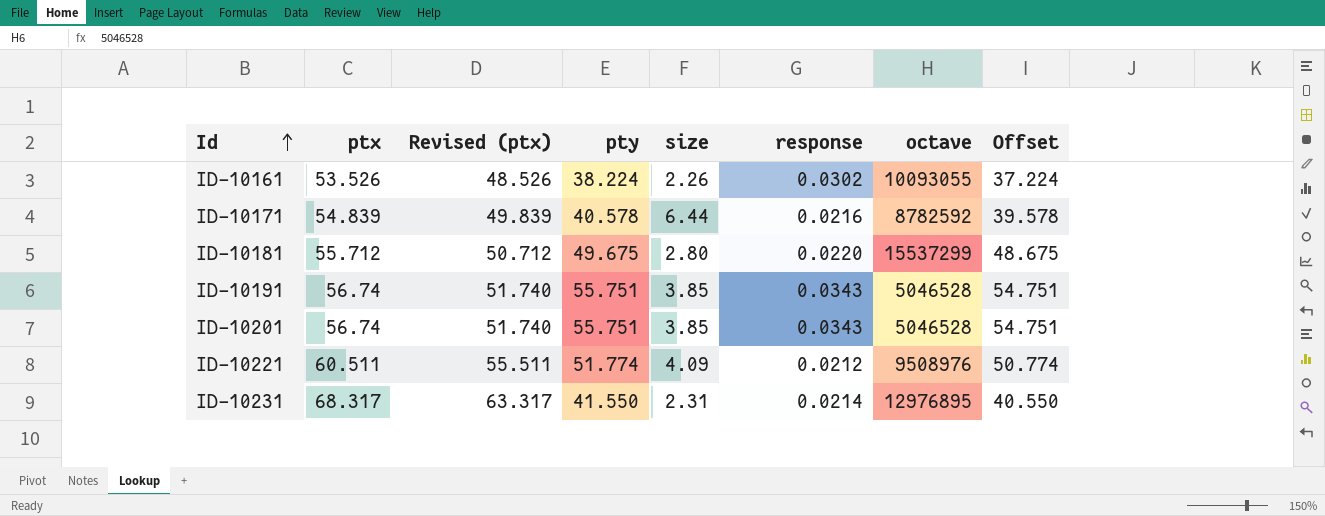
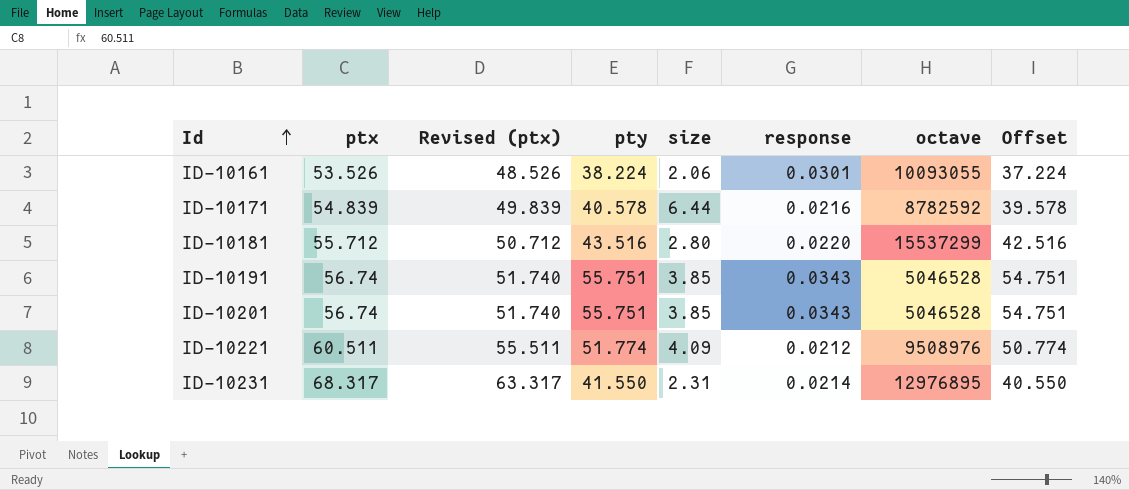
ID-10161 | size: 2.26 -> 2.06
ID-10161 | response: 0.0302 -> 0.0301
ID-10181 | pty: 49.675 -> 43.516
ID-10181 | Offset: 48.675 -> 42.516

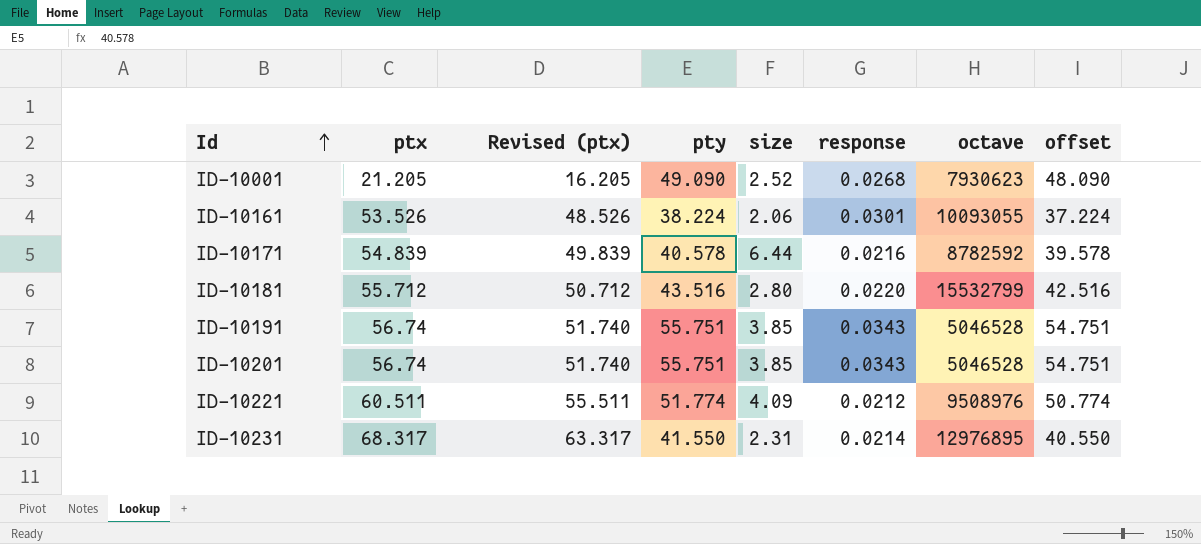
column name: Offset -> offset
row ID-10001: none -> 21.205 | 16.205 | 49.090 | 2.52 | 0.0268 | 7930623 | 48.090
ID-10181 | octave: 15537299 -> 15532799

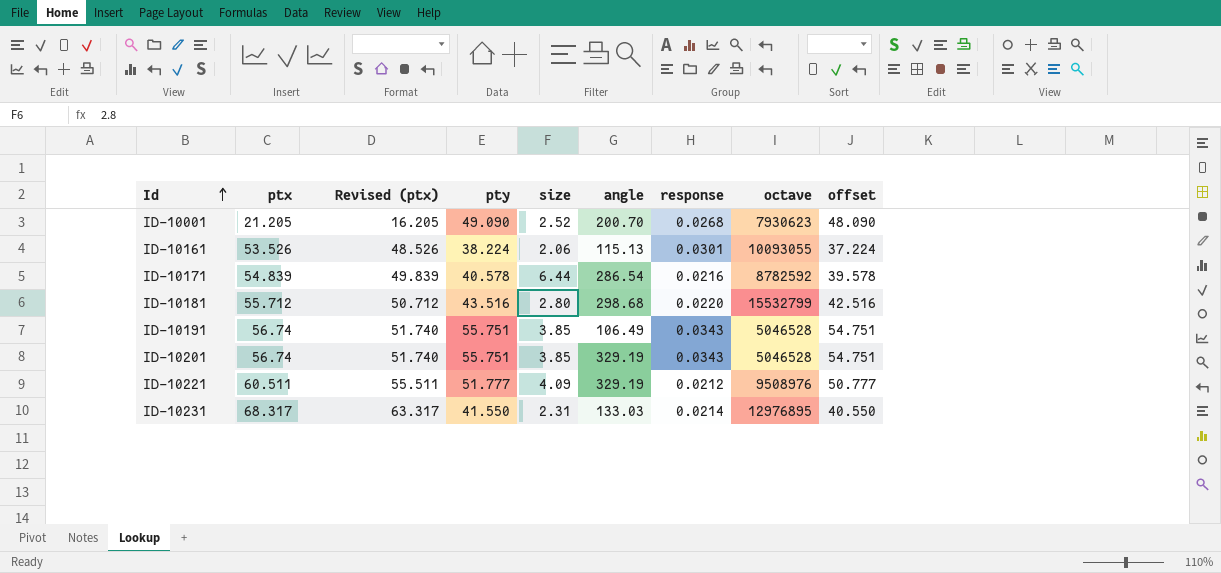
column angle | position: none -> 6
ID-10221 | pty: 51.774 -> 51.777
ID-10221 | offset: 50.774 -> 50.777

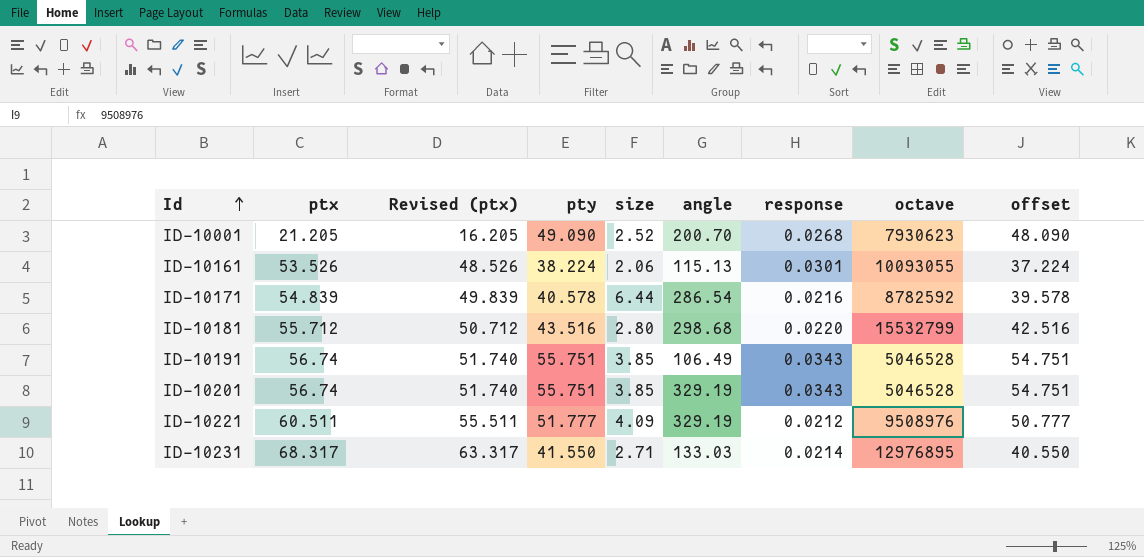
ID-10231 | size: 2.31 -> 2.71

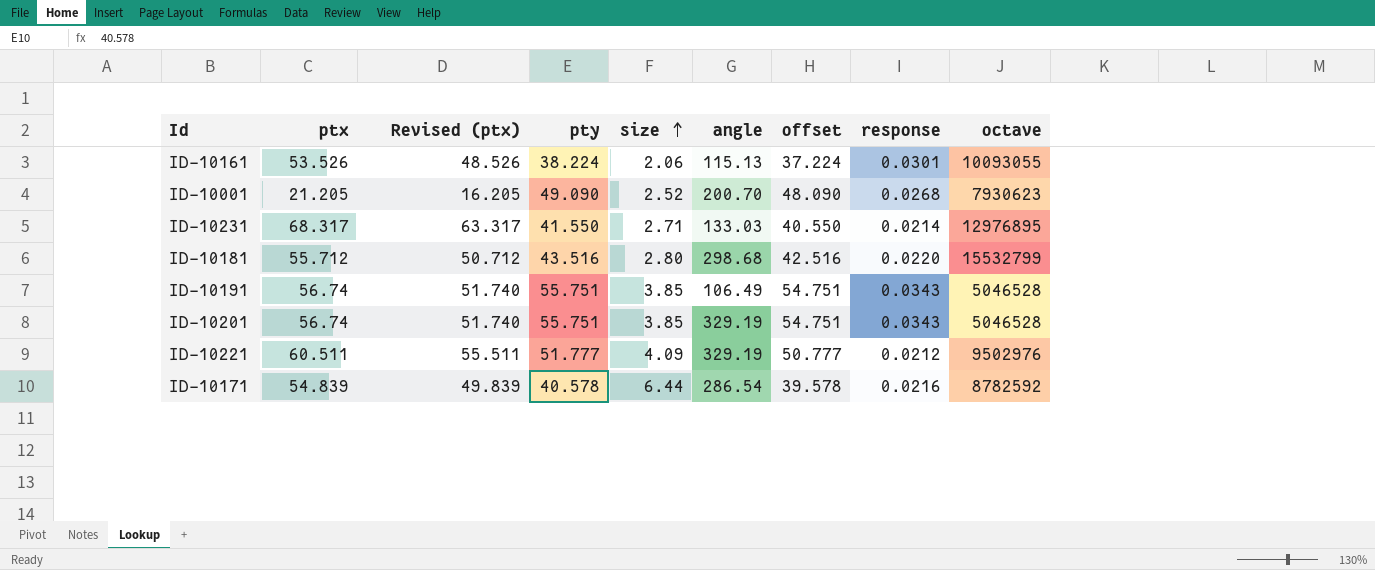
row order: Id ascending -> size ascending
column offset | position: 9 -> 7
ID-10221 | octave: 9508976 -> 9502976

